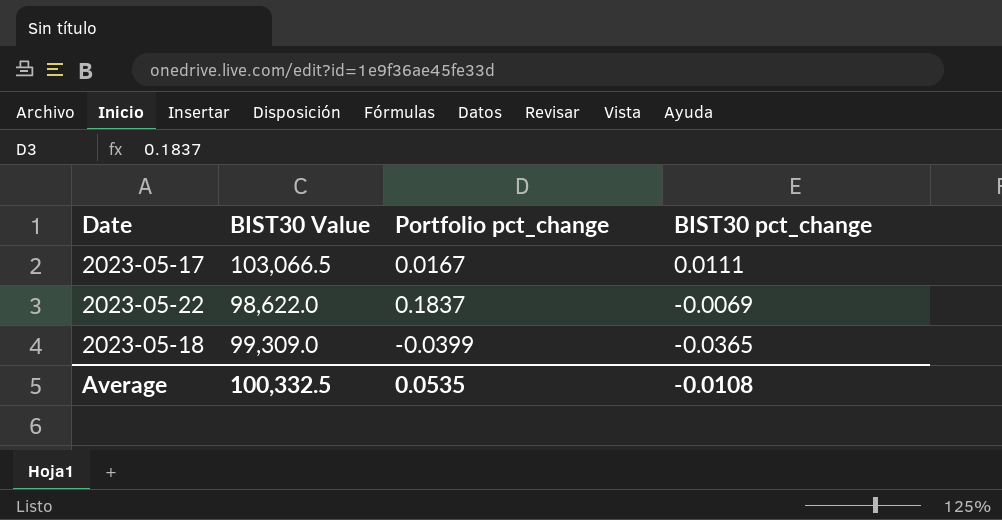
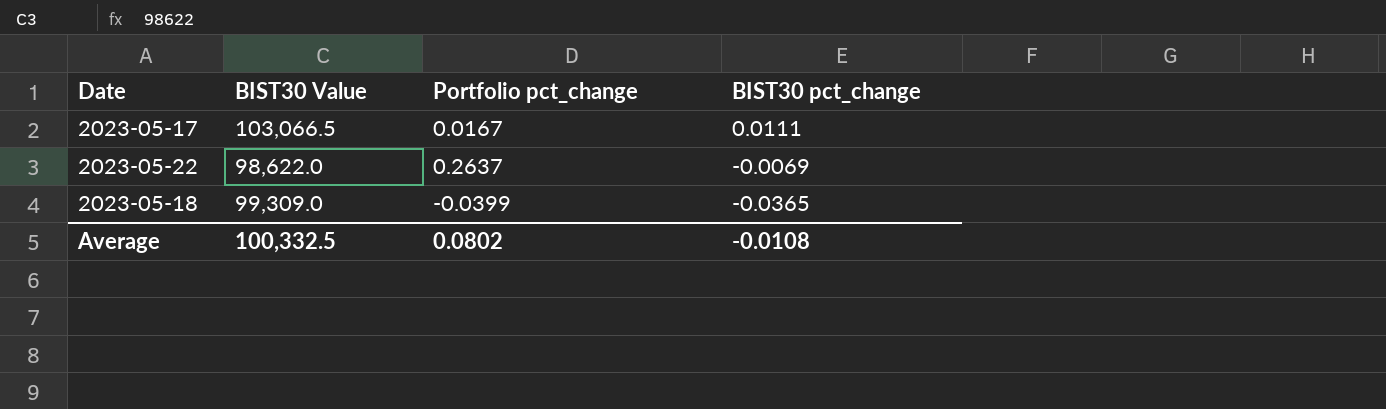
2023-05-22 | Portfolio pct_change: 0.1837 -> 0.2637
Average | Portfolio pct_change: 0.0535 -> 0.0802

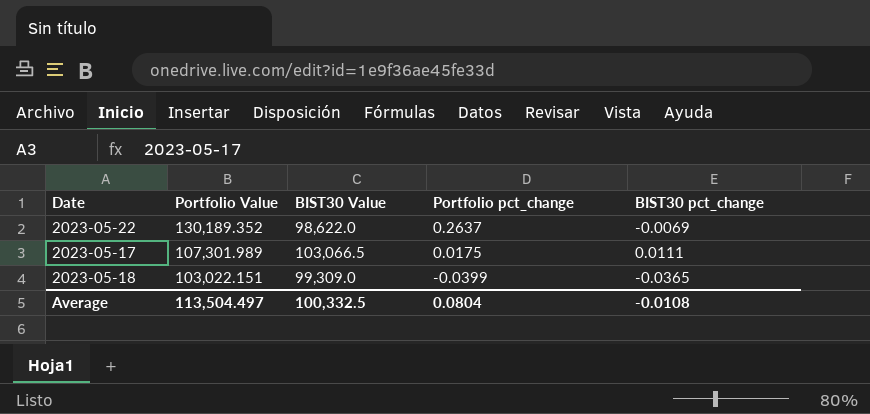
row order: BIST30 pct_change descending -> Portfolio Value descending
column Portfolio Value | position: none -> 2
2023-05-17 | Portfolio pct_change: 0.0167 -> 0.0175
Average | Portfolio pct_change: 0.0802 -> 0.0804

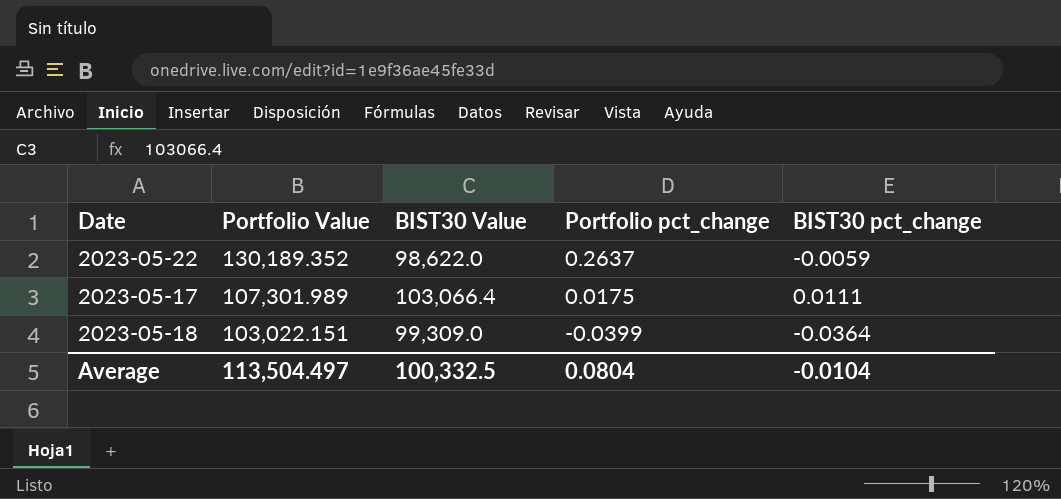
2023-05-22 | BIST30 pct_change: -0.0069 -> -0.0059
2023-05-17 | BIST30 Value: 103,066.5 -> 103,066.4
2023-05-18 | BIST30 pct_change: -0.0365 -> -0.0364
Average | BIST30 pct_change: -0.0108 -> -0.0104

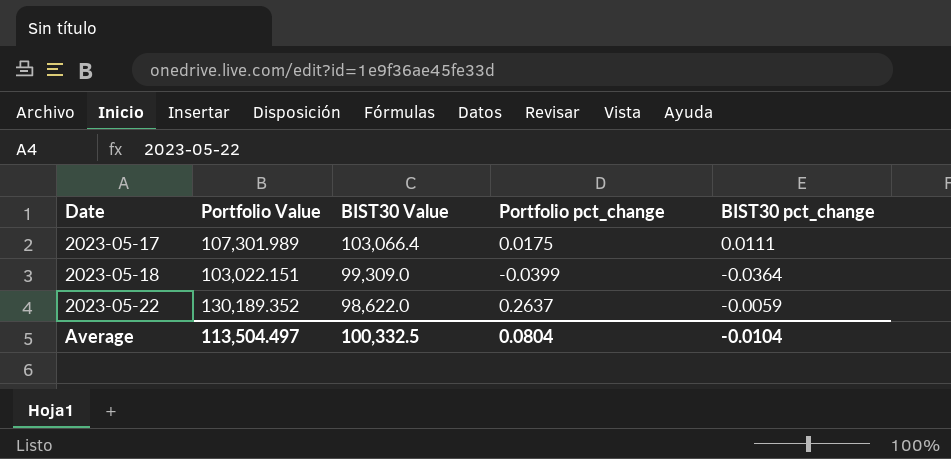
row order: Portfolio Value descending -> Date ascending

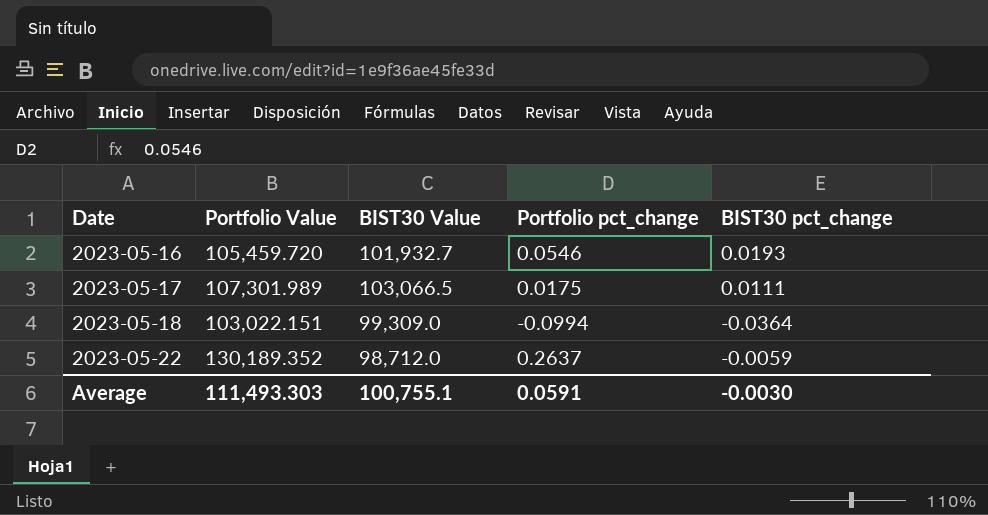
row 2023-05-16: none -> 105,459.720 | 101,932.7 | 0.0546 | 0.0193
2023-05-17 | BIST30 Value: 103,066.4 -> 103,066.5
2023-05-18 | Portfolio pct_change: -0.0399 -> -0.0994
2023-05-22 | BIST30 Value: 98,622.0 -> 98,712.0
Average | Portfolio Value: 113,504.497 -> 111,493.303
Average | BIST30 Value: 100,332.5 -> 100,755.1
Average | Portfolio pct_change: 0.0804 -> 0.0591
Average | BIST30 pct_change: -0.0104 -> -0.0030

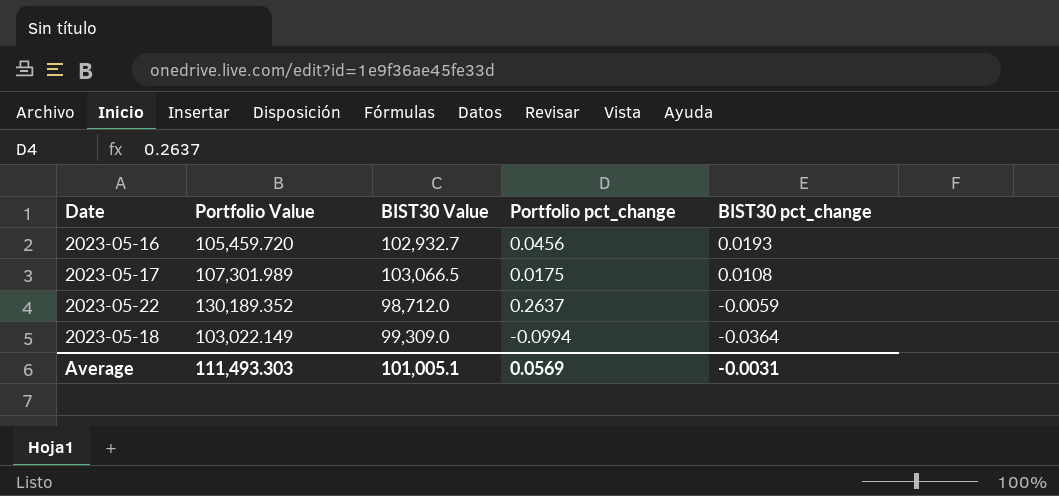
row order: Date ascending -> BIST30 pct_change descending
2023-05-16 | BIST30 Value: 101,932.7 -> 102,932.7
2023-05-16 | Portfolio pct_change: 0.0546 -> 0.0456
2023-05-17 | BIST30 pct_change: 0.0111 -> 0.0108
2023-05-18 | Portfolio Value: 103,022.151 -> 103,022.149
Average | BIST30 Value: 100,755.1 -> 101,005.1
Average | Portfolio pct_change: 0.0591 -> 0.0569
Average | BIST30 pct_change: -0.0030 -> -0.0031

